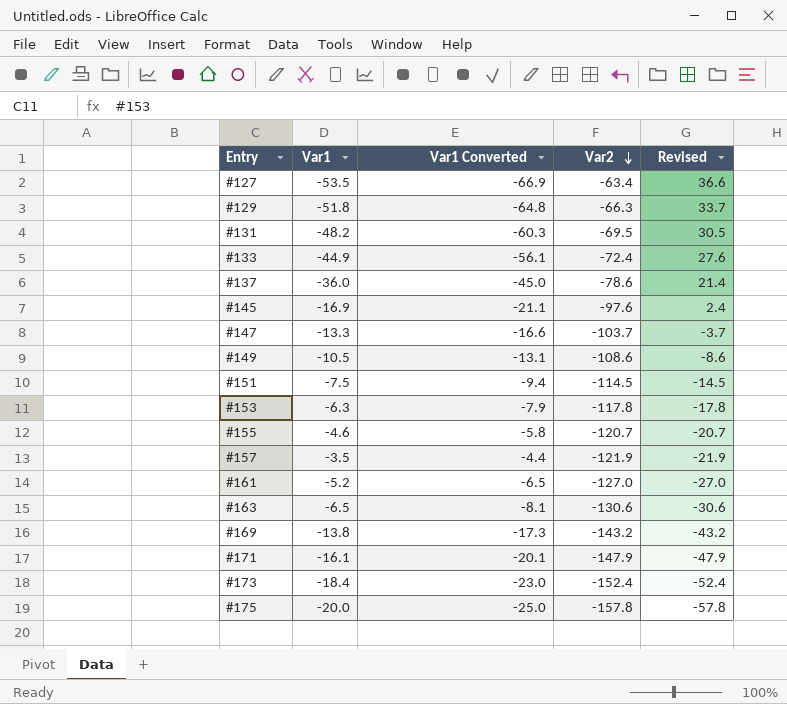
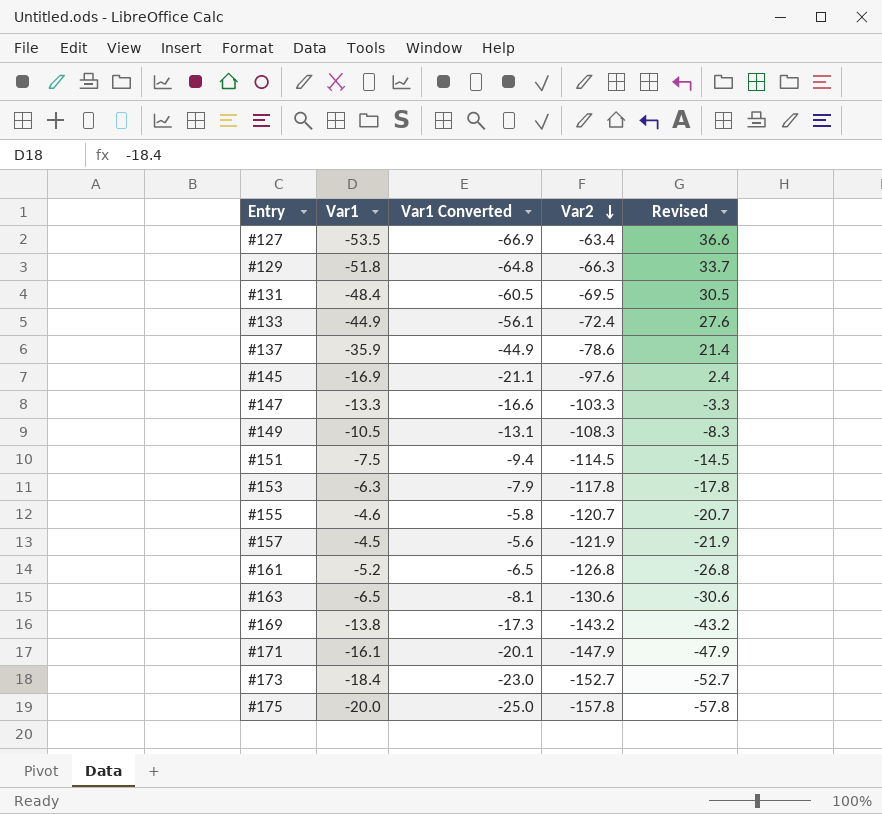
#131 | Var1: -48.2 -> -48.4
#131 | Var1 Converted: -60.3 -> -60.5
#137 | Var1: -36.0 -> -35.9
#137 | Var1 Converted: -45.0 -> -44.9
#147 | Var2: -103.7 -> -103.3
#147 | Revised: -3.7 -> -3.3
#149 | Var2: -108.6 -> -108.3
#149 | Revised: -8.6 -> -8.3
#157 | Var1: -3.5 -> -4.5
#157 | Var1 Converted: -4.4 -> -5.6
#161 | Var2: -127.0 -> -126.8
#161 | Revised: -27.0 -> -26.8
#173 | Var2: -152.4 -> -152.7
#173 | Revised: -52.4 -> -52.7

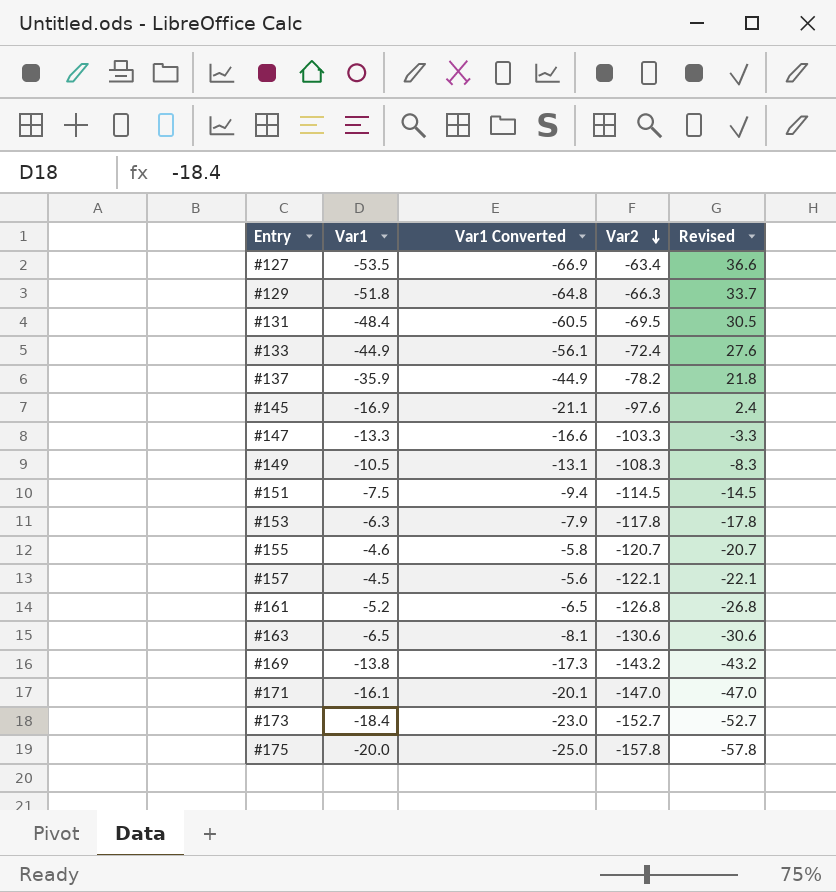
#137 | Var2: -78.6 -> -78.2
#137 | Revised: 21.4 -> 21.8
#157 | Var2: -121.9 -> -122.1
#157 | Revised: -21.9 -> -22.1
#171 | Var2: -147.9 -> -147.0
#171 | Revised: -47.9 -> -47.0

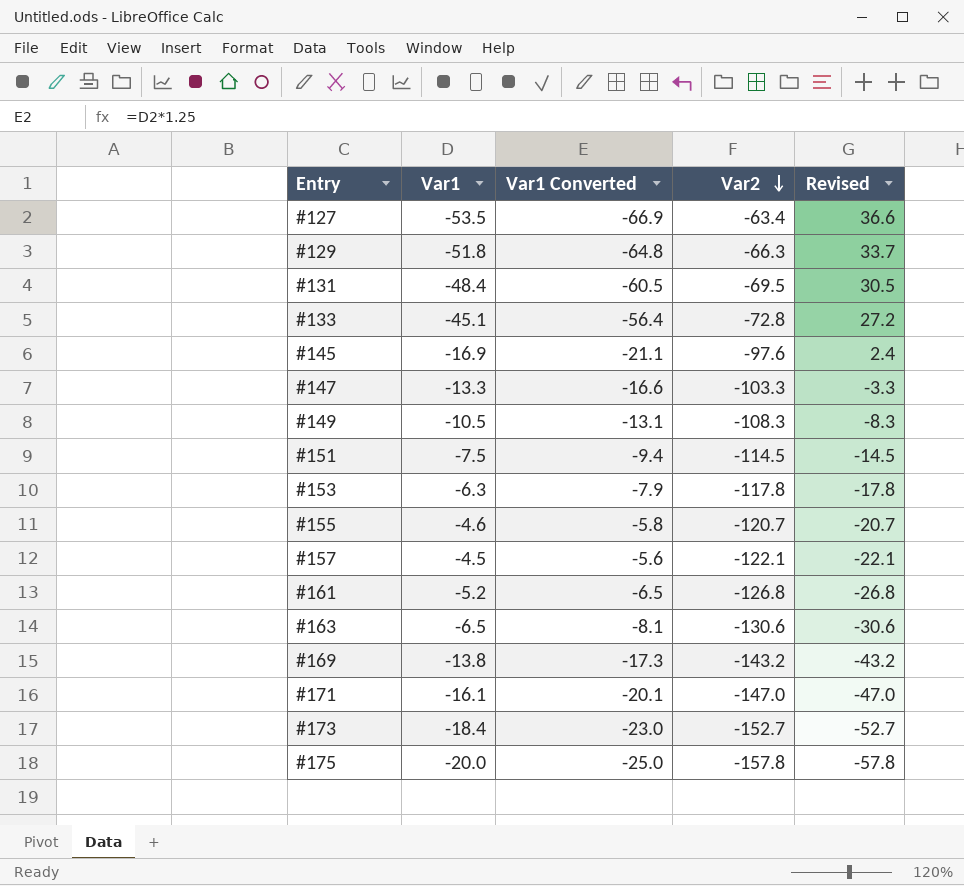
row #137: -35.9 | -44.9 | -78.2 | 21.8 -> none
#133 | Var1: -44.9 -> -45.1
#133 | Var1 Converted: -56.1 -> -56.4
#133 | Var2: -72.4 -> -72.8
#133 | Revised: 27.6 -> 27.2

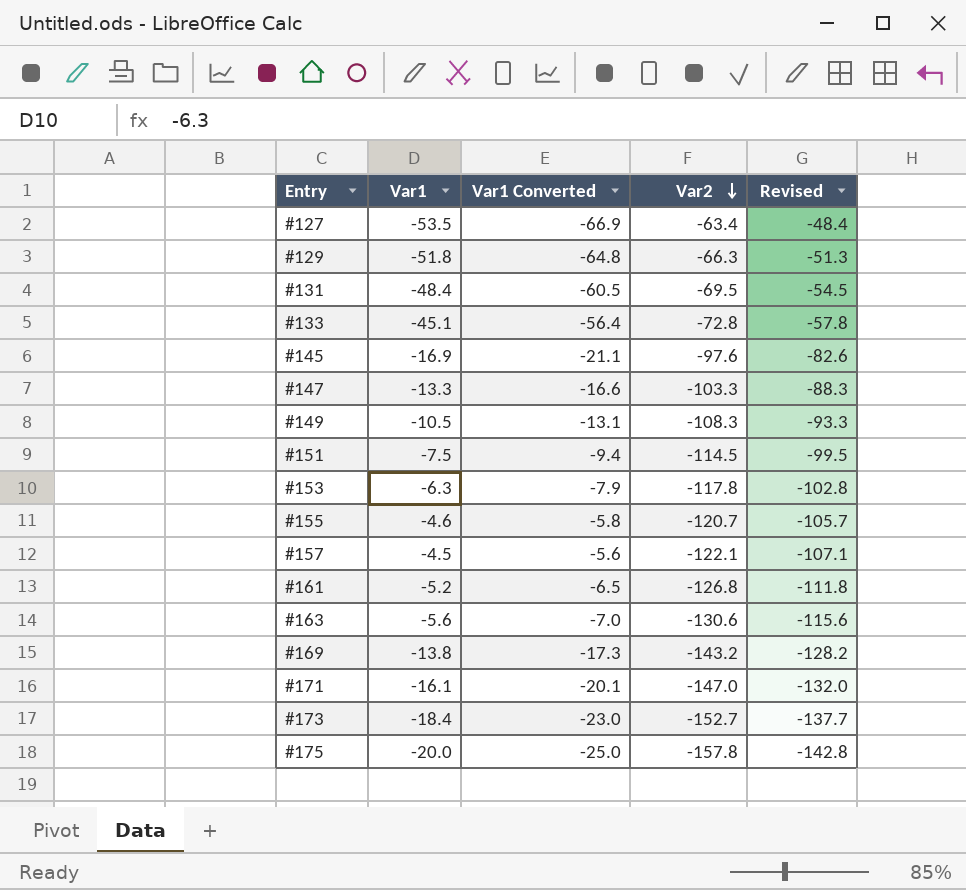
column Revised | formula: [Var2] + 100 -> [Var2] + 15
#163 | Var1: -6.5 -> -5.6
#163 | Var1 Converted: -8.1 -> -7.0

